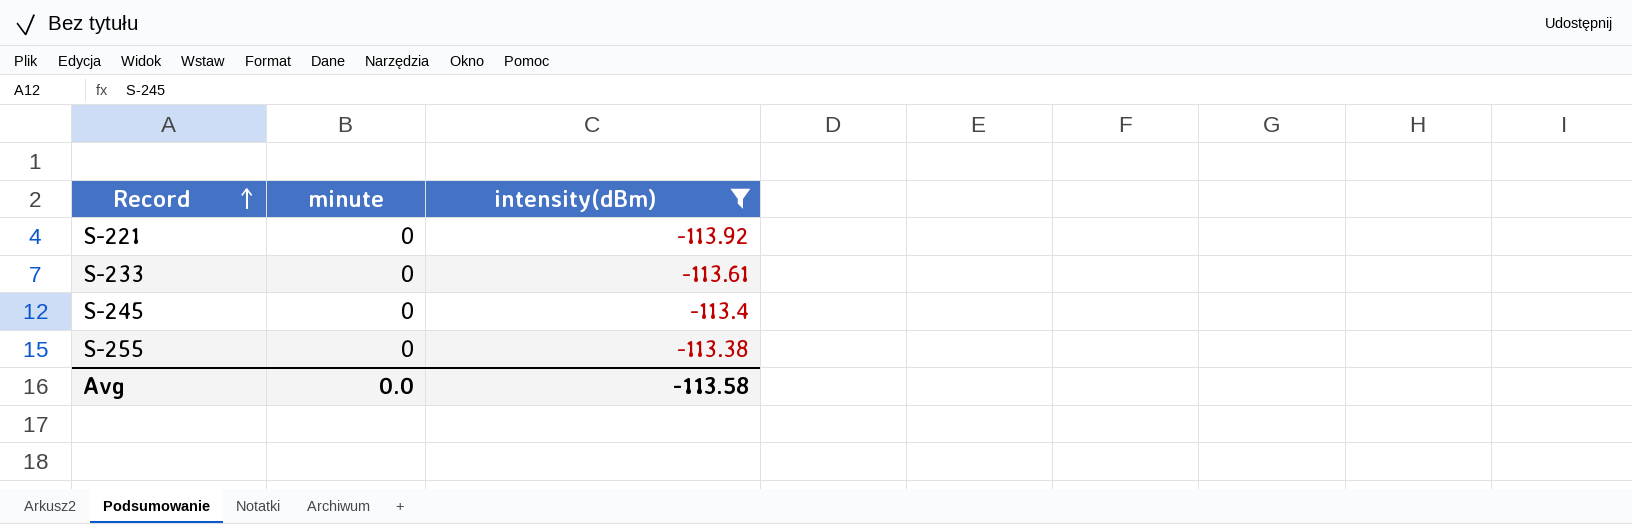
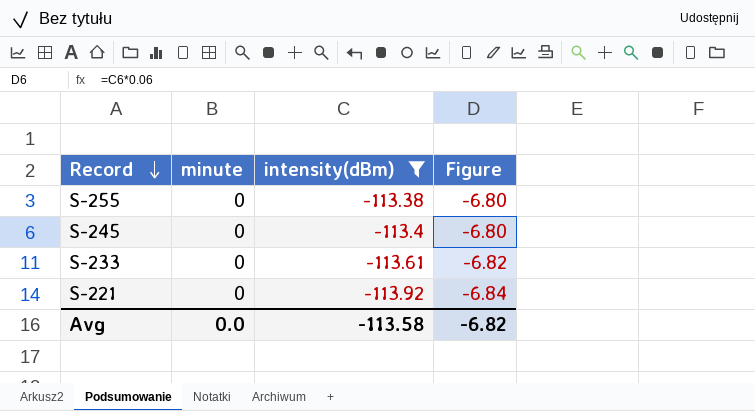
row order: Record ascending -> Record descending
column Figure | formula: none -> [intensity(dBm)] * 0.06

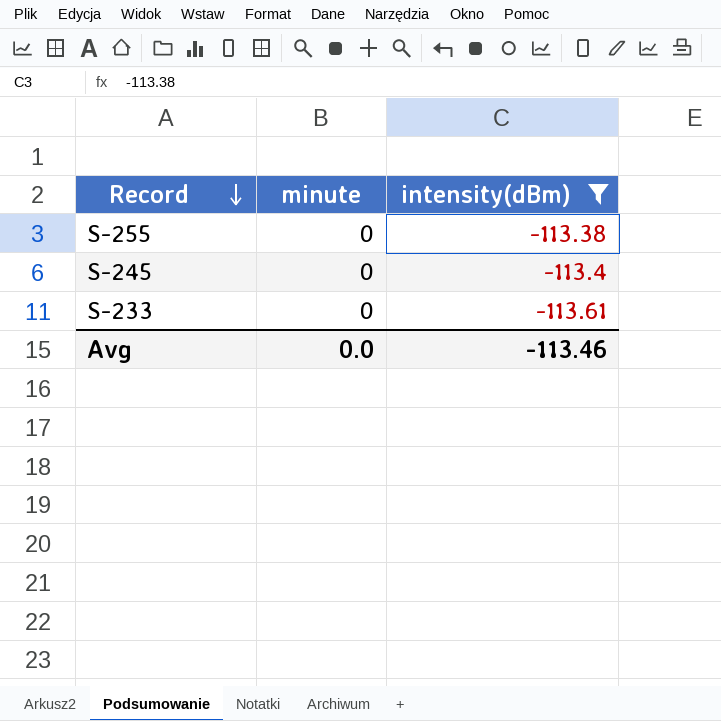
column Figure | formula: [intensity(dBm)] * 0.06 -> none
row S-221: 0 | -113.92 | -6.84 -> none
Avg | intensity(dBm): -113.58 -> -113.46

